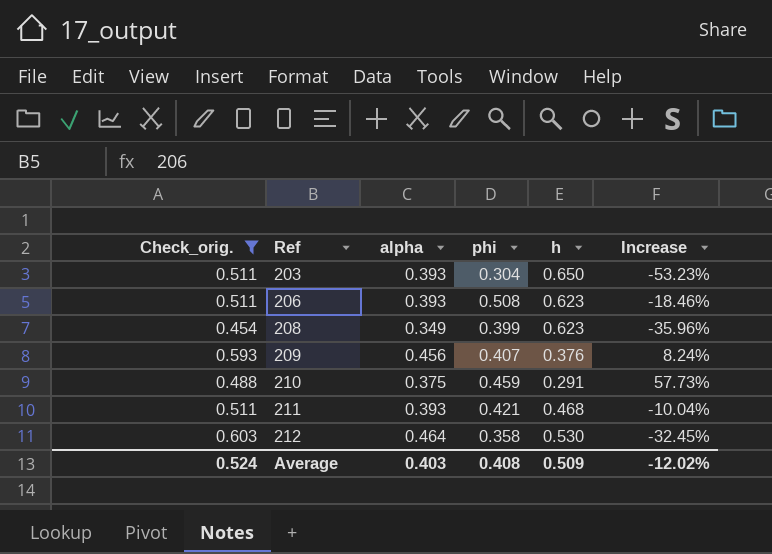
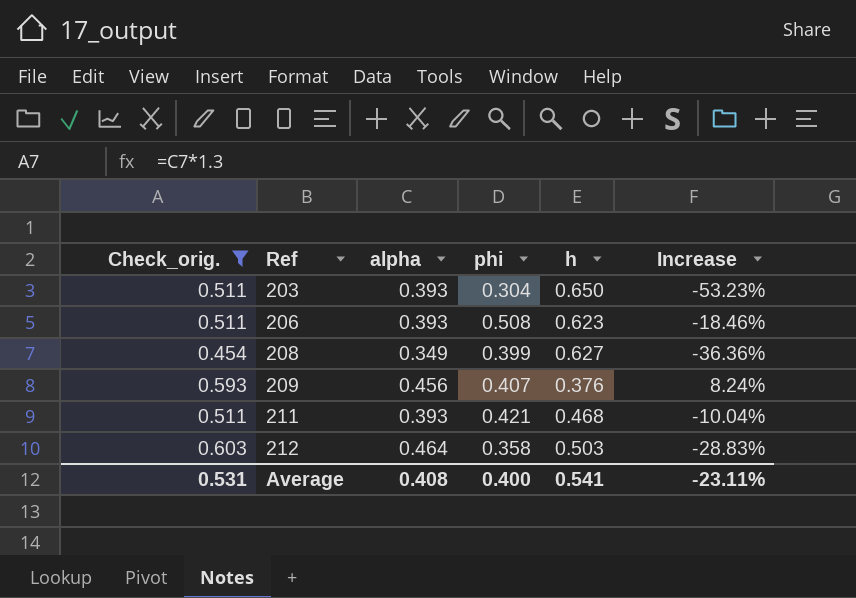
row 210: 0.488 | 0.375 | 0.459 | 0.291 | 57.73% -> none
208 | h: 0.623 -> 0.627
208 | Increase: -35.96% -> -36.36%
212 | h: 0.530 -> 0.503
212 | Increase: -32.45% -> -28.83%
Average | Check_orig.: 0.524 -> 0.531
Average | alpha: 0.403 -> 0.408
Average | phi: 0.408 -> 0.400
Average | h: 0.509 -> 0.541
Average | Increase: -12.02% -> -23.11%

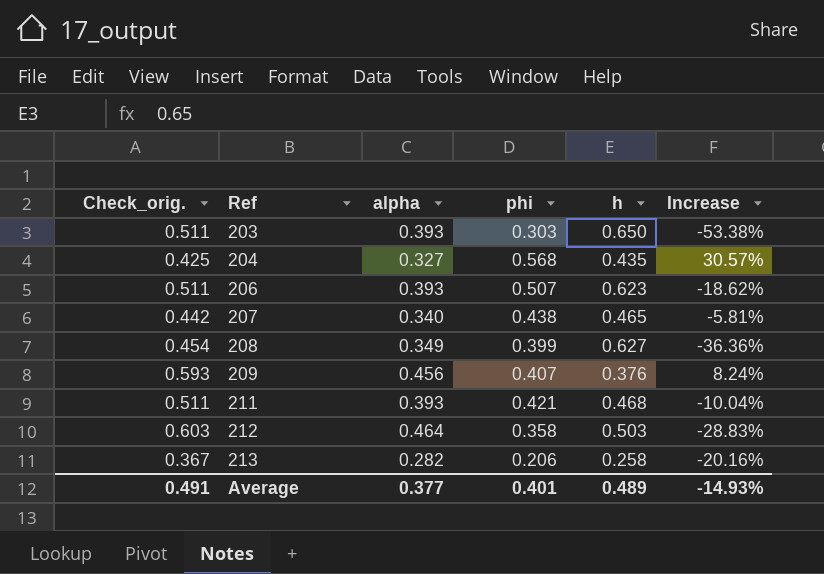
filter: Check_orig. >= 0.454 -> none
203 | phi: 0.304 -> 0.303
203 | Increase: -53.23% -> -53.38%
206 | phi: 0.508 -> 0.507
206 | Increase: -18.46% -> -18.62%
Average | Check_orig.: 0.531 -> 0.491
Average | alpha: 0.408 -> 0.377
Average | phi: 0.400 -> 0.401
Average | h: 0.541 -> 0.489
Average | Increase: -23.11% -> -14.93%

